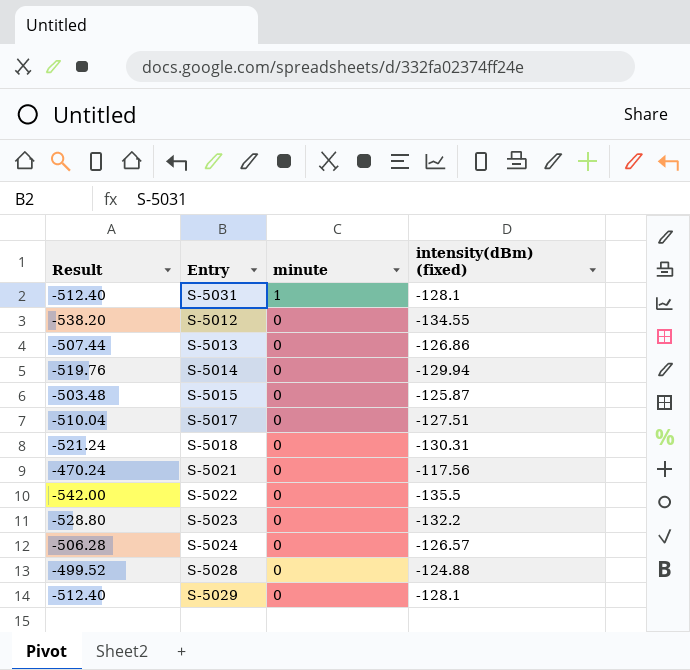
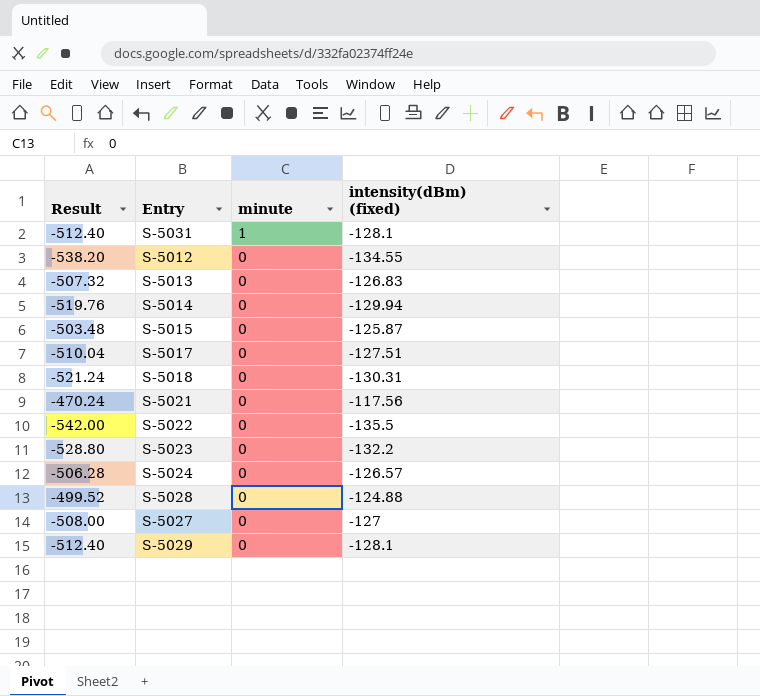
S-5013 | Result: -507.44 -> -507.32
S-5013 | intensity(dBm) (fixed): -126.86 -> -126.83
row S-5027: none -> -508.00 | 0 | -127

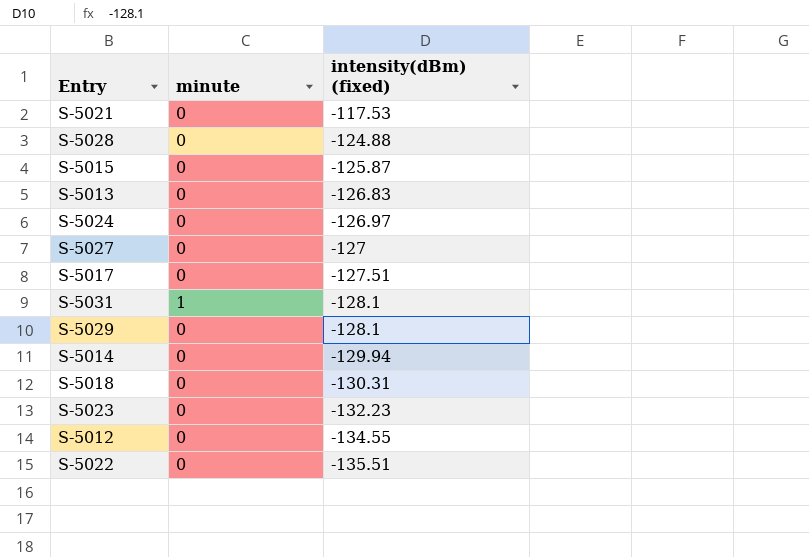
row order: minute descending -> intensity(dBm) (fixed) descending
column Result | formula: [intensity(dBm) (fixed)] * 4 -> none
S-5021 | intensity(dBm) (fixed): -117.56 -> -117.53
S-5024 | intensity(dBm) (fixed): -126.57 -> -126.97
S-5023 | intensity(dBm) (fixed): -132.2 -> -132.23
S-5022 | intensity(dBm) (fixed): -135.5 -> -135.51

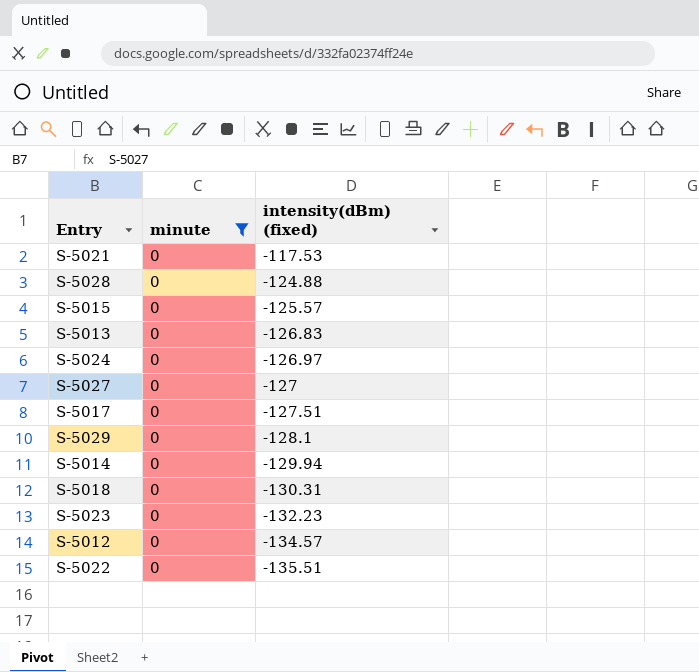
filter: none -> minute = 0
S-5015 | intensity(dBm) (fixed): -125.87 -> -125.57
S-5012 | intensity(dBm) (fixed): -134.55 -> -134.57

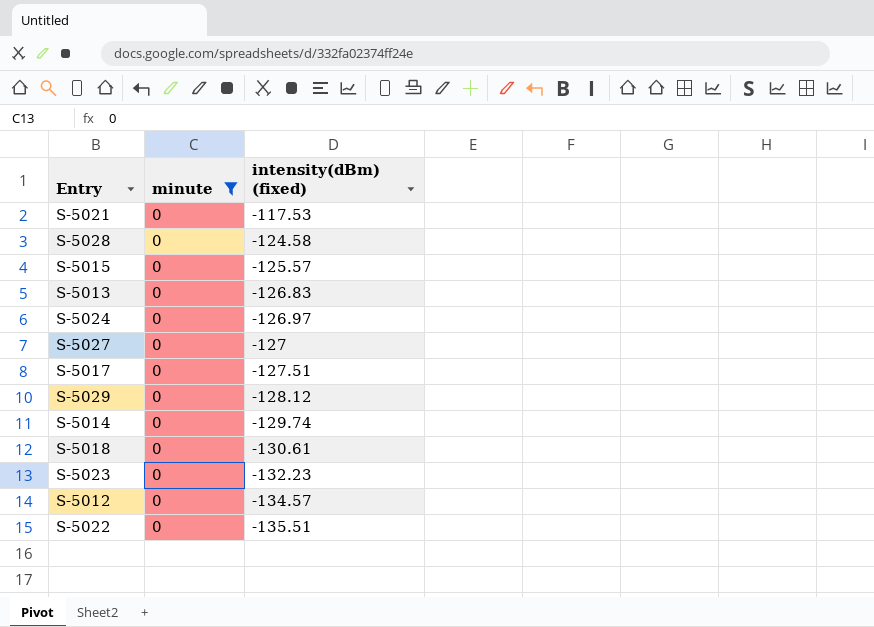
S-5028 | intensity(dBm) (fixed): -124.88 -> -124.58
S-5029 | intensity(dBm) (fixed): -128.1 -> -128.12
S-5014 | intensity(dBm) (fixed): -129.94 -> -129.74
S-5018 | intensity(dBm) (fixed): -130.31 -> -130.61

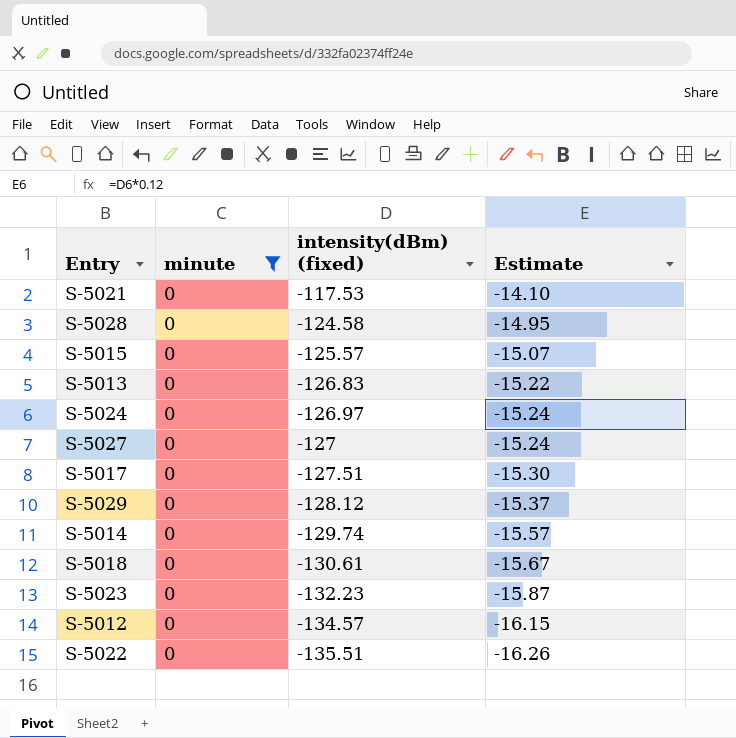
column Estimate | formula: none -> [intensity(dBm) (fixed)] * 0.12

